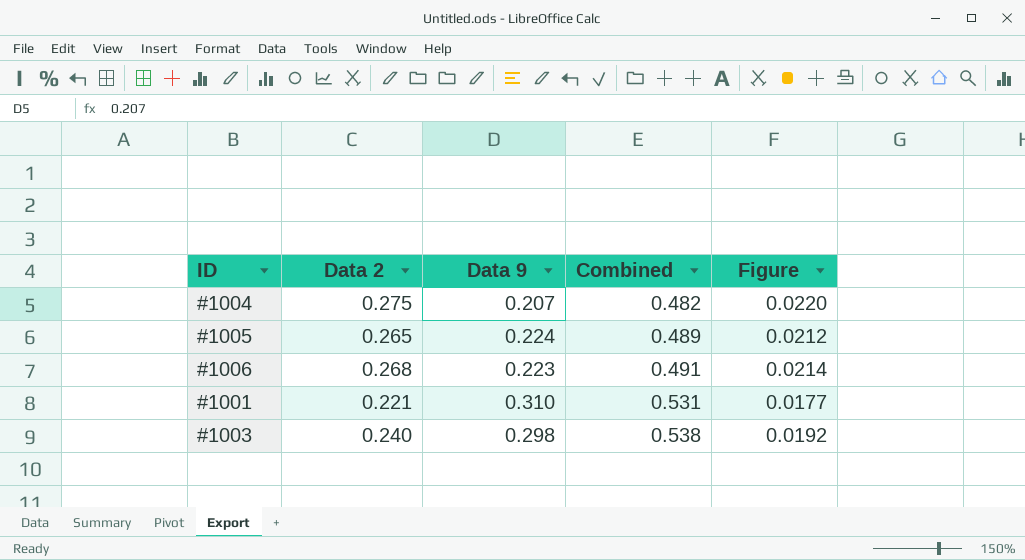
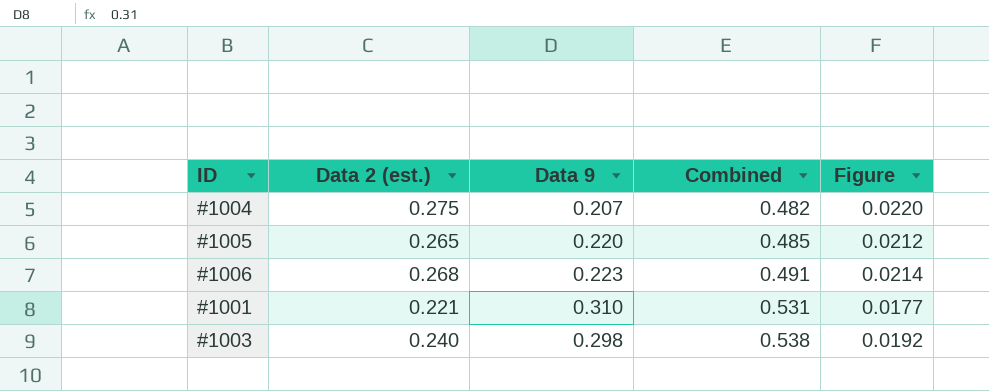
column name: Data 2 -> Data 2 (est.)
#1005 | Data 9: 0.224 -> 0.220
#1005 | Combined: 0.489 -> 0.485

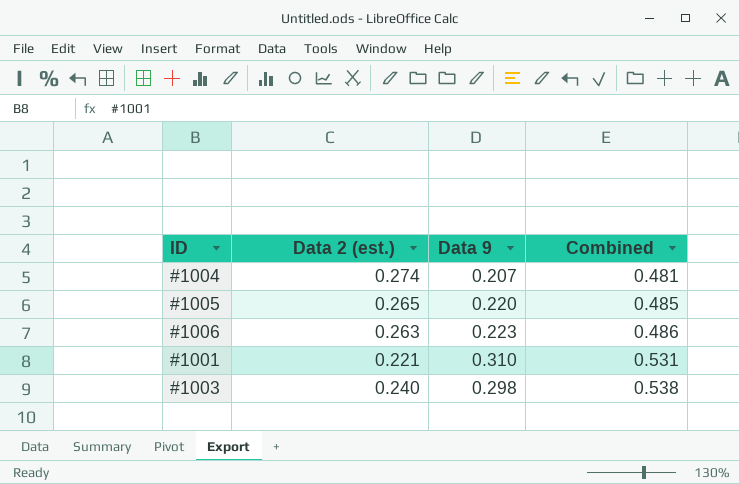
column Figure | formula: [Data 2 (est.)] * 0.08 -> none
#1004 | Data 2 (est.): 0.275 -> 0.274
#1004 | Combined: 0.482 -> 0.481
#1006 | Data 2 (est.): 0.268 -> 0.263
#1006 | Combined: 0.491 -> 0.486

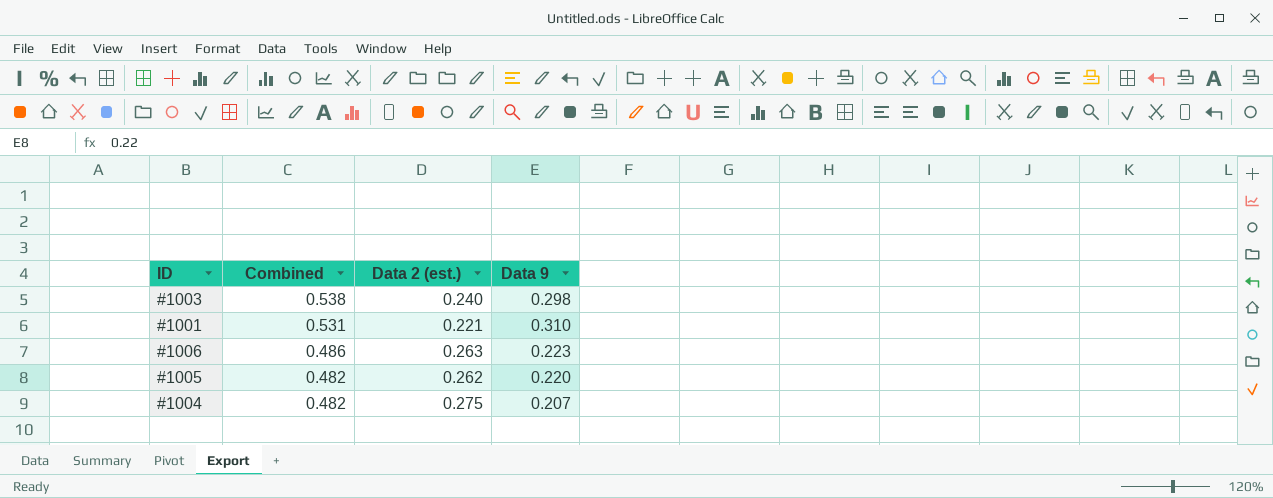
row order: Combined ascending -> Combined descending
column Combined | position: 4 -> 2
#1005 | Combined: 0.485 -> 0.482
#1005 | Data 2 (est.): 0.265 -> 0.262
#1004 | Combined: 0.481 -> 0.482
#1004 | Data 2 (est.): 0.274 -> 0.275

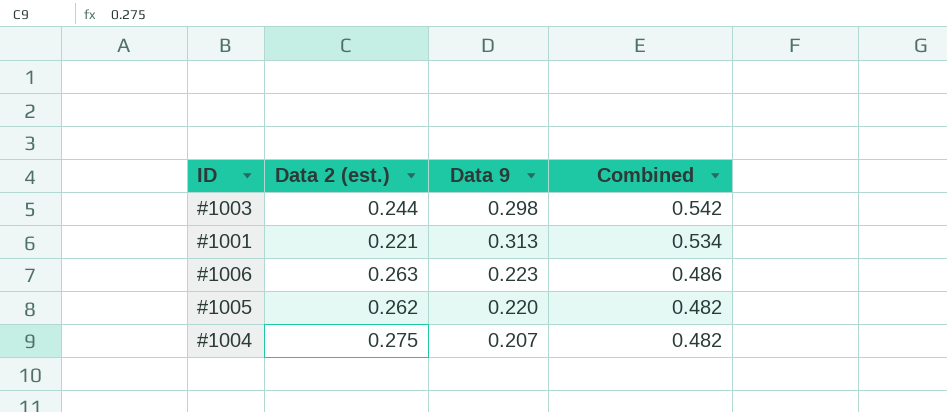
column Combined | position: 2 -> 4
#1003 | Data 2 (est.): 0.240 -> 0.244
#1003 | Combined: 0.538 -> 0.542
#1001 | Data 9: 0.310 -> 0.313
#1001 | Combined: 0.531 -> 0.534

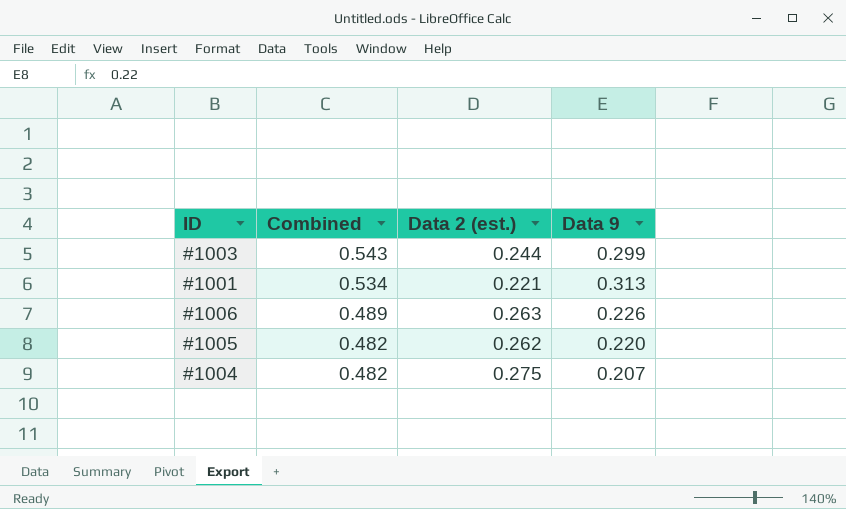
column Combined | position: 4 -> 2
#1003 | Combined: 0.542 -> 0.543
#1003 | Data 9: 0.298 -> 0.299
#1006 | Combined: 0.486 -> 0.489
#1006 | Data 9: 0.223 -> 0.226

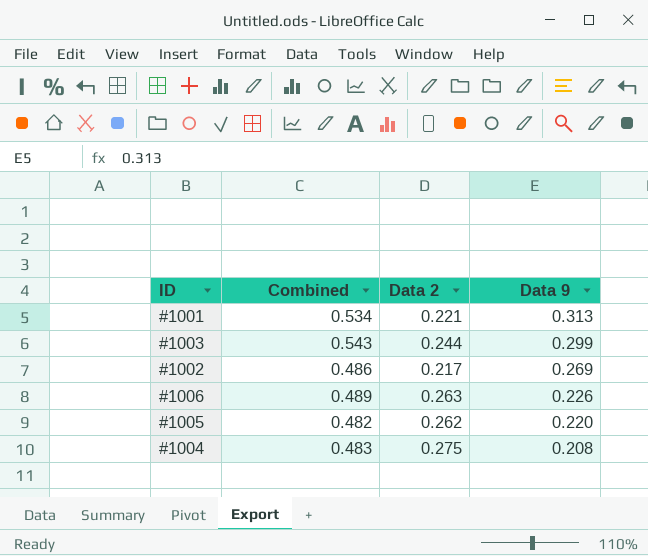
row order: Combined descending -> Data 9 descending
column name: Data 2 (est.) -> Data 2
row #1002: none -> 0.486 | 0.217 | 0.269
#1004 | Combined: 0.482 -> 0.483
#1004 | Data 9: 0.207 -> 0.208

